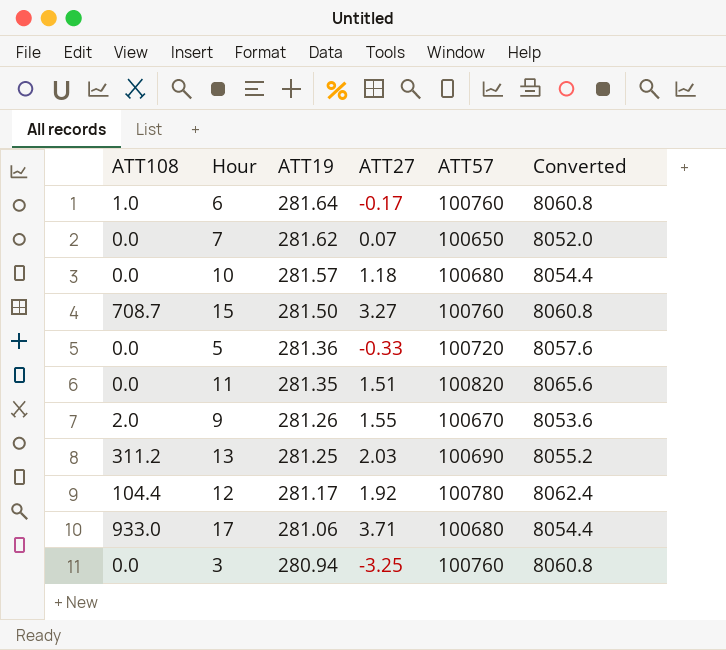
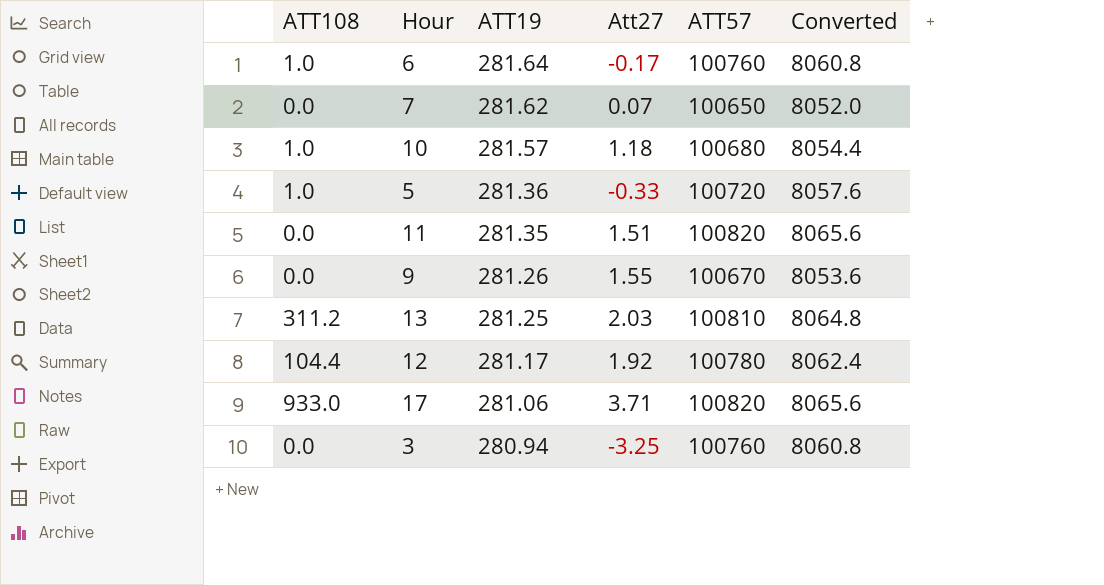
column name: ATT27 -> Att27
row 15: 708.7 | 281.50 | 3.27 | 100760 | 8060.8 -> none
10 | ATT108: 0.0 -> 1.0
5 | ATT108: 0.0 -> 1.0
9 | ATT108: 2.0 -> 0.0
13 | ATT57: 100690 -> 100810
13 | Converted: 8055.2 -> 8064.8
17 | ATT57: 100680 -> 100820
17 | Converted: 8054.4 -> 8065.6

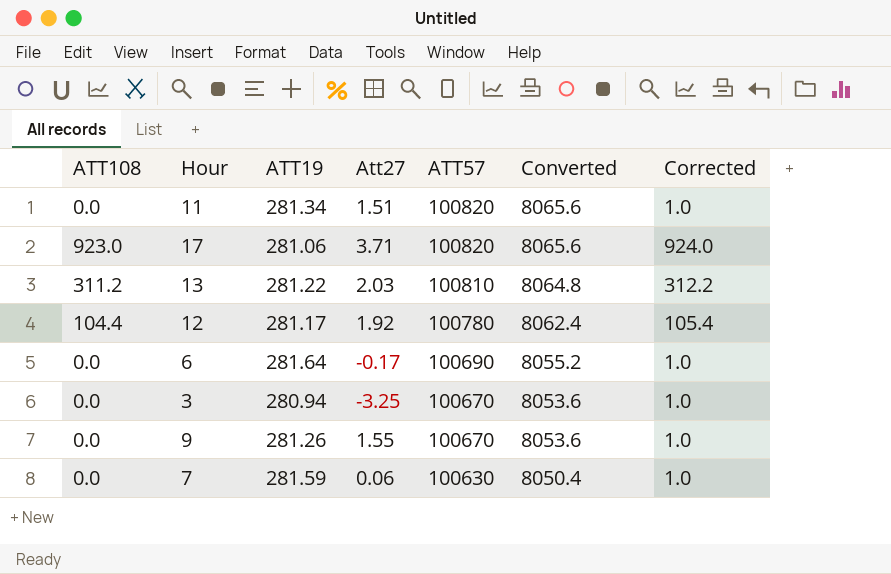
row order: ATT19 descending -> ATT57 descending
column Corrected | formula: none -> [ATT108] + 1
row 10: 1.0 | 281.57 | 1.18 | 100680 | 8054.4 -> none
row 5: 1.0 | 281.36 | -0.33 | 100720 | 8057.6 -> none
11 | ATT19: 281.35 -> 281.34
17 | ATT108: 933.0 -> 923.0
13 | ATT19: 281.25 -> 281.22
6 | ATT108: 1.0 -> 0.0
6 | ATT57: 100760 -> 100690
6 | Converted: 8060.8 -> 8055.2
3 | ATT57: 100760 -> 100670
3 | Converted: 8060.8 -> 8053.6
7 | ATT19: 281.62 -> 281.59
7 | Att27: 0.07 -> 0.06
7 | ATT57: 100650 -> 100630
7 | Converted: 8052.0 -> 8050.4

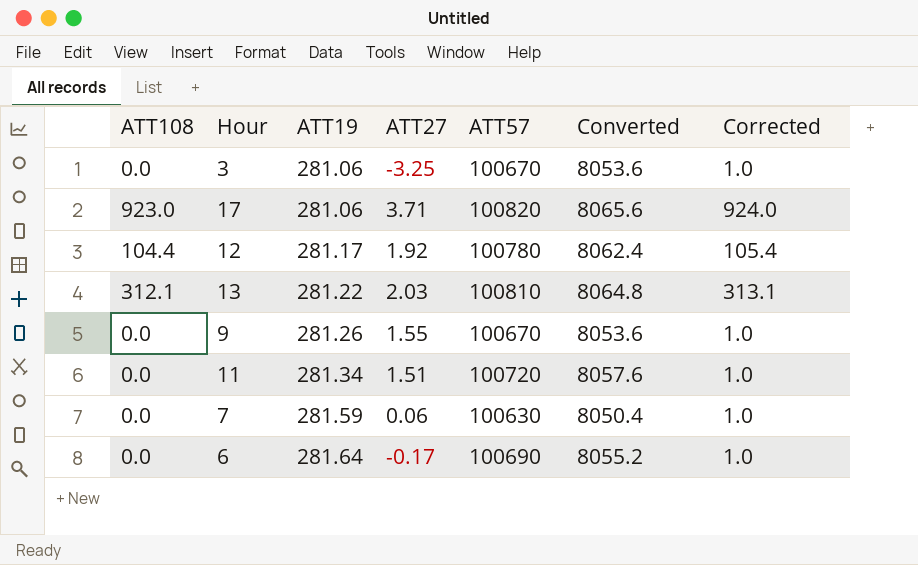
row order: ATT57 descending -> ATT19 ascending
column name: Att27 -> ATT27
3 | ATT19: 280.94 -> 281.06
13 | ATT108: 311.2 -> 312.1
13 | Corrected: 312.2 -> 313.1
11 | ATT57: 100820 -> 100720
11 | Converted: 8065.6 -> 8057.6

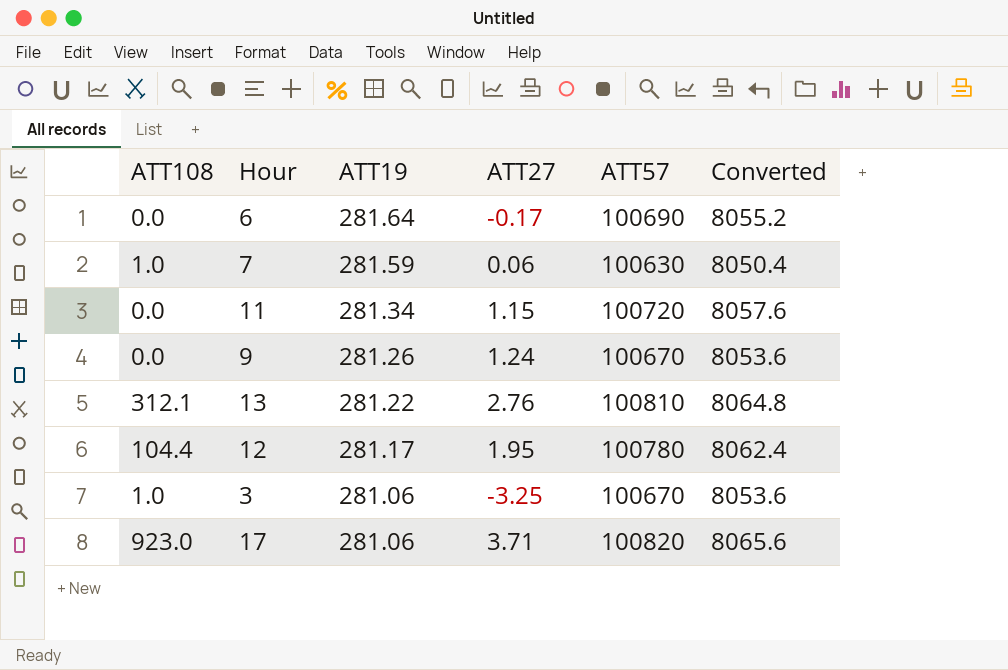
row order: ATT19 ascending -> ATT19 descending
column Corrected | formula: [ATT108] + 1 -> none
7 | ATT108: 0.0 -> 1.0
11 | ATT27: 1.51 -> 1.15
9 | ATT27: 1.55 -> 1.24
13 | ATT27: 2.03 -> 2.76
12 | ATT27: 1.92 -> 1.95
3 | ATT108: 0.0 -> 1.0

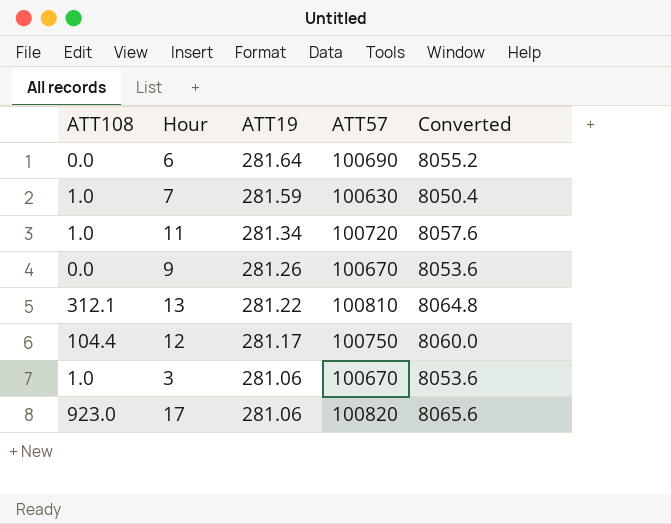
column ATT27 | position: 4 -> none
11 | ATT108: 0.0 -> 1.0
12 | ATT57: 100780 -> 100750
12 | Converted: 8062.4 -> 8060.0

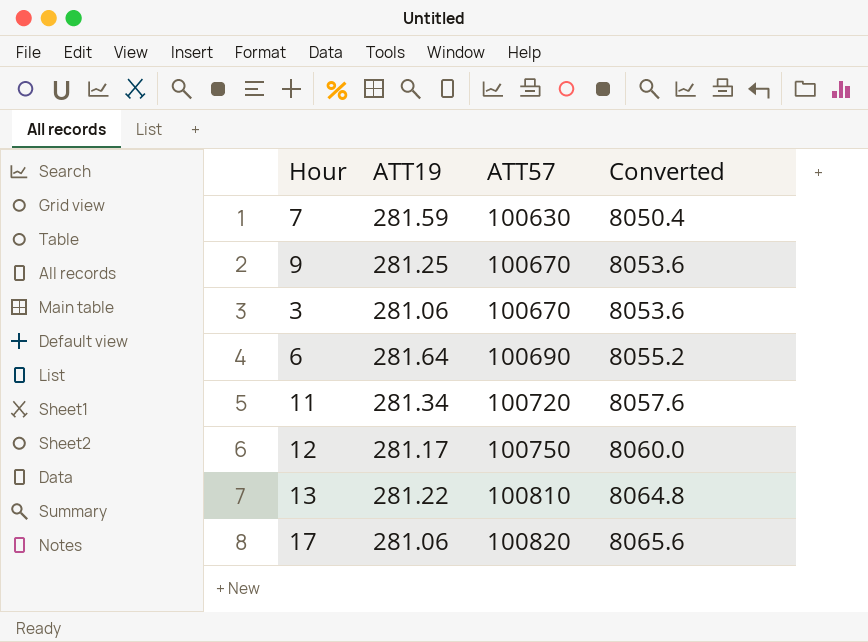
row order: ATT19 descending -> ATT57 ascending
column ATT108 | position: 1 -> none
9 | ATT19: 281.26 -> 281.25

